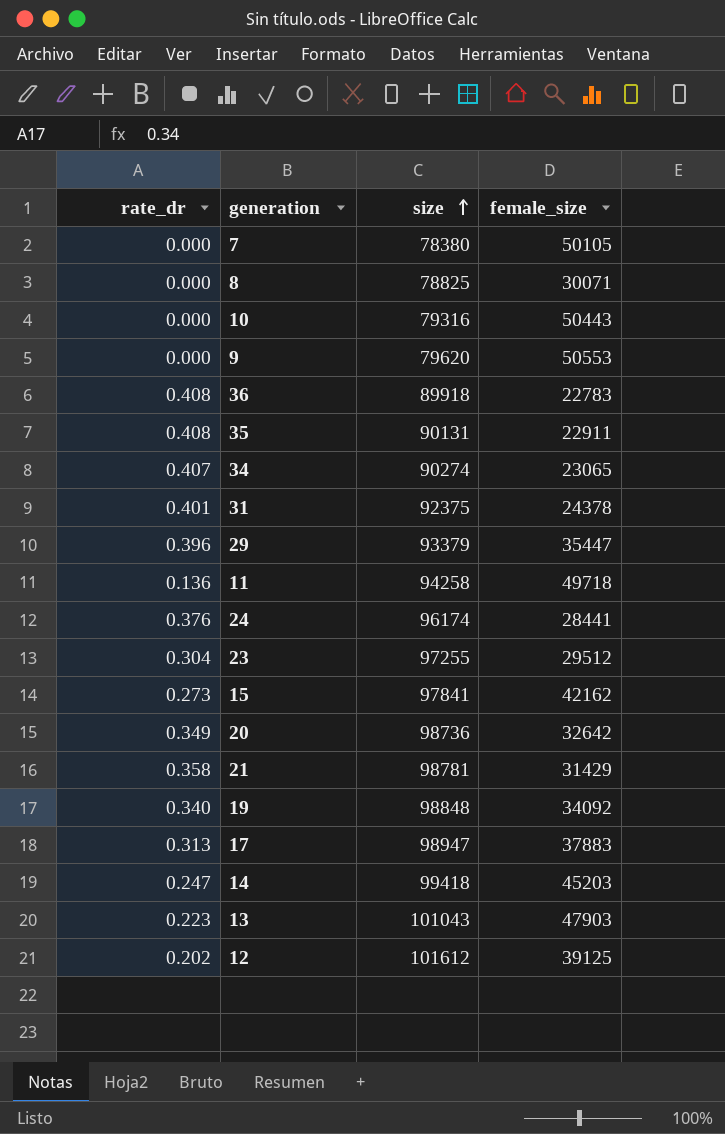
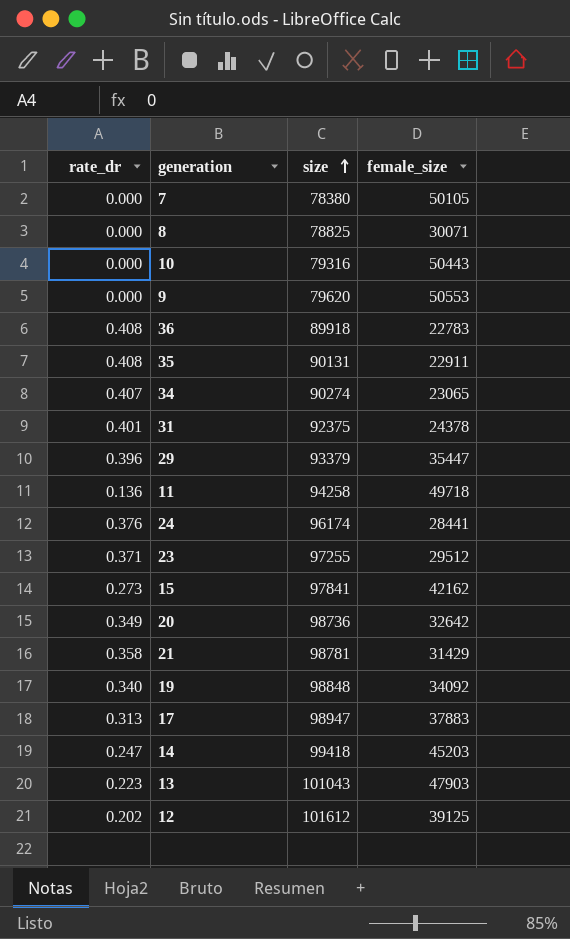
23 | rate_dr: 0.304 -> 0.371

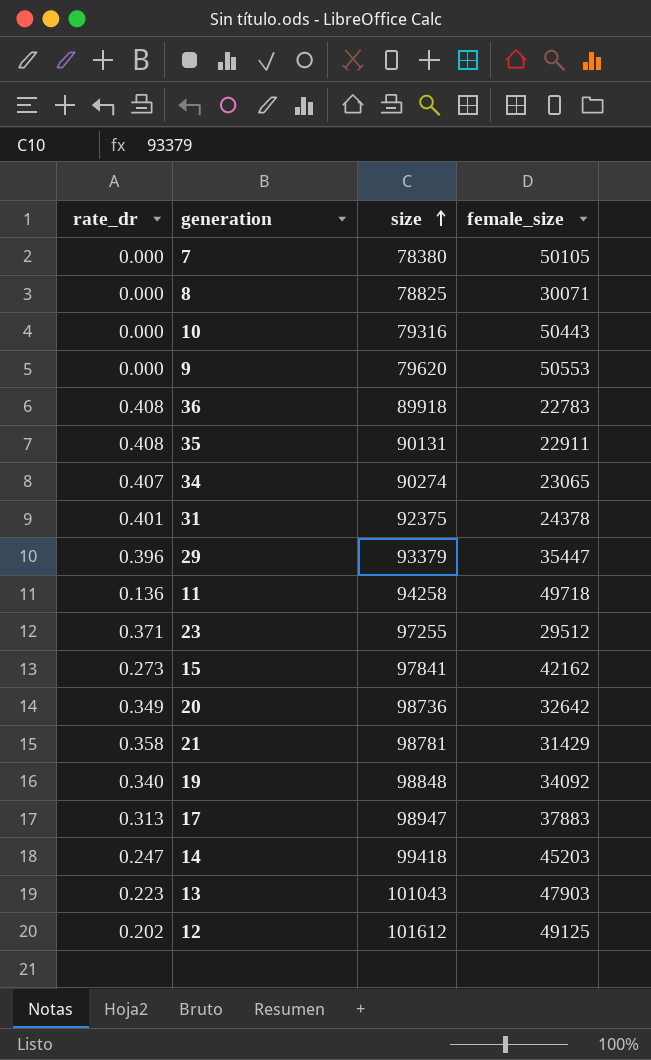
row 24: 0.376 | 96174 | 28441 -> none
12 | female_size: 39125 -> 49125

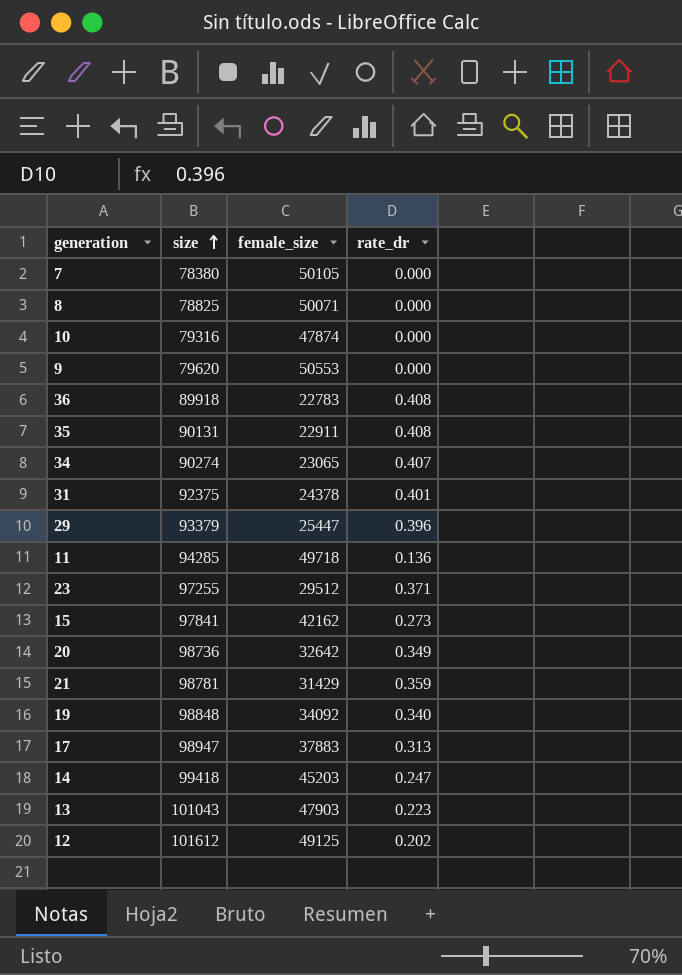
column rate_dr | position: 1 -> 4
8 | female_size: 30071 -> 50071
10 | female_size: 50443 -> 47874
29 | female_size: 35447 -> 25447
11 | size: 94258 -> 94285
21 | rate_dr: 0.358 -> 0.359

